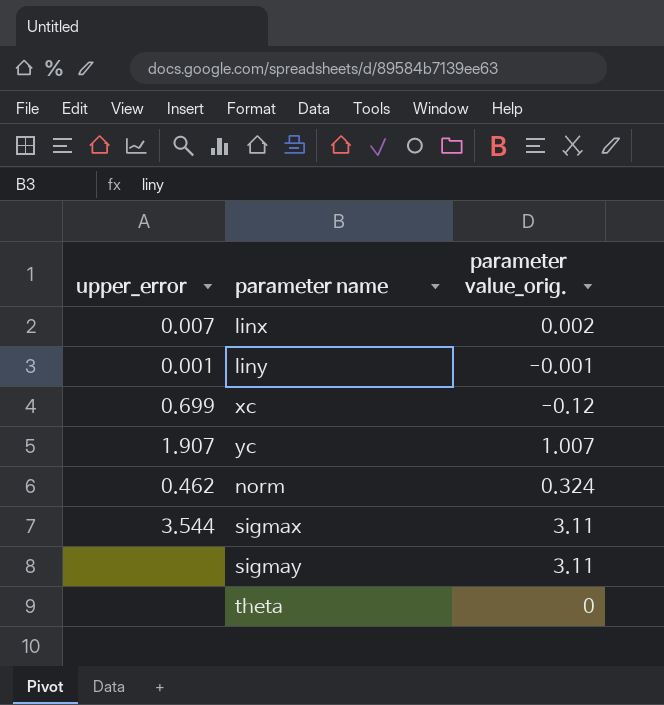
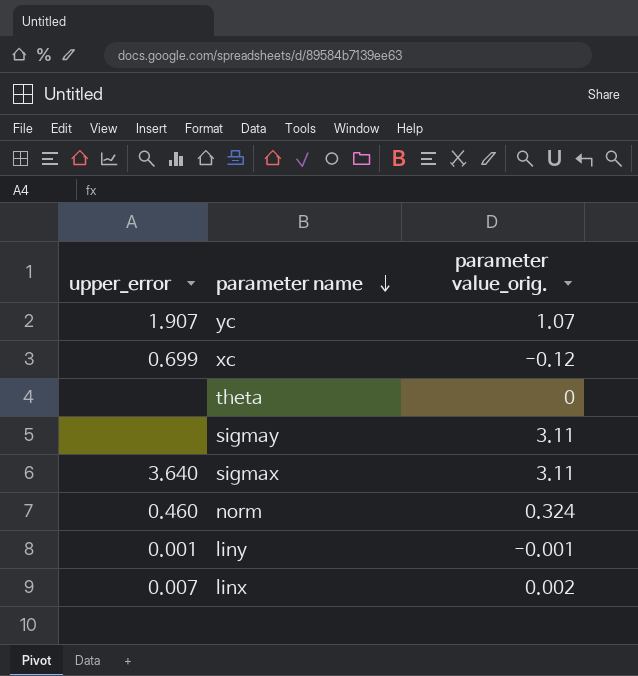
row order: none -> parameter name descending
yc | parameter value_orig.: 1.007 -> 1.07
sigmax | upper_error: 3.544 -> 3.640
norm | upper_error: 0.462 -> 0.460

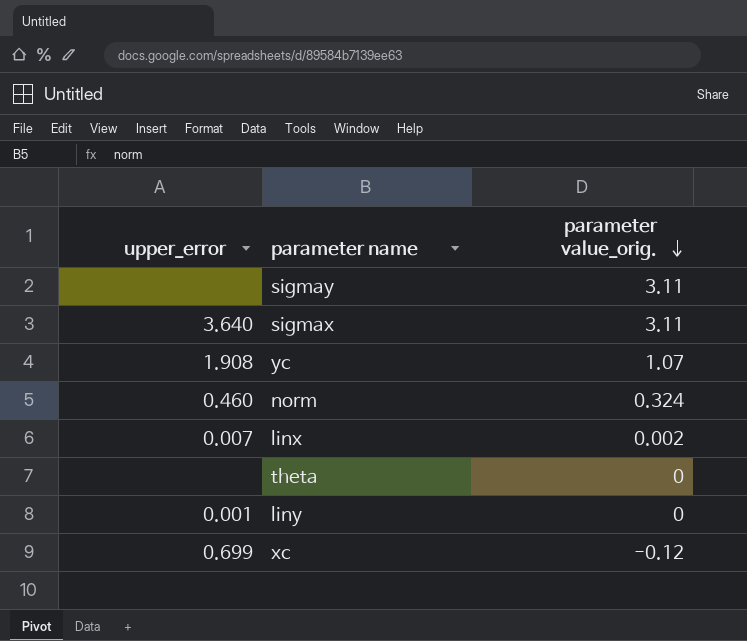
row order: parameter name descending -> parameter value_orig. descending
yc | upper_error: 1.907 -> 1.908
liny | parameter value_orig.: -0.001 -> 0

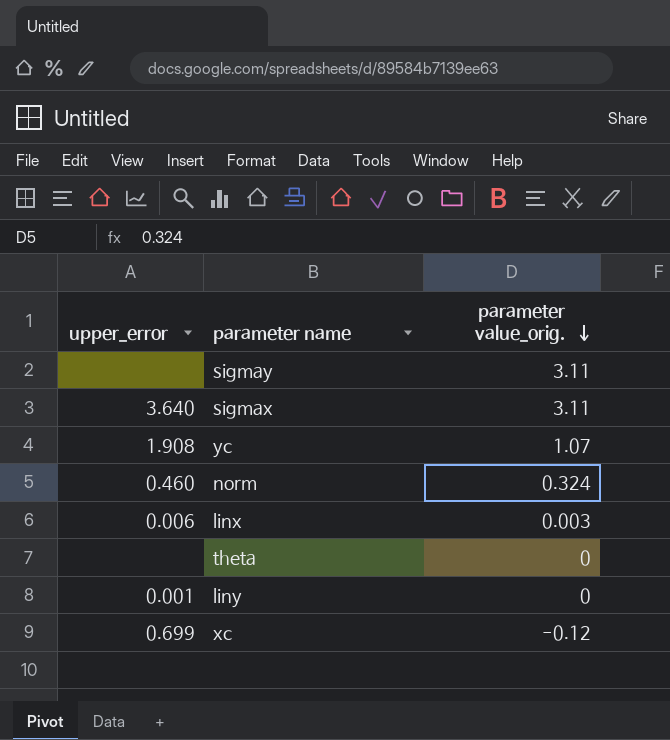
linx | upper_error: 0.007 -> 0.006
linx | parameter value_orig.: 0.002 -> 0.003

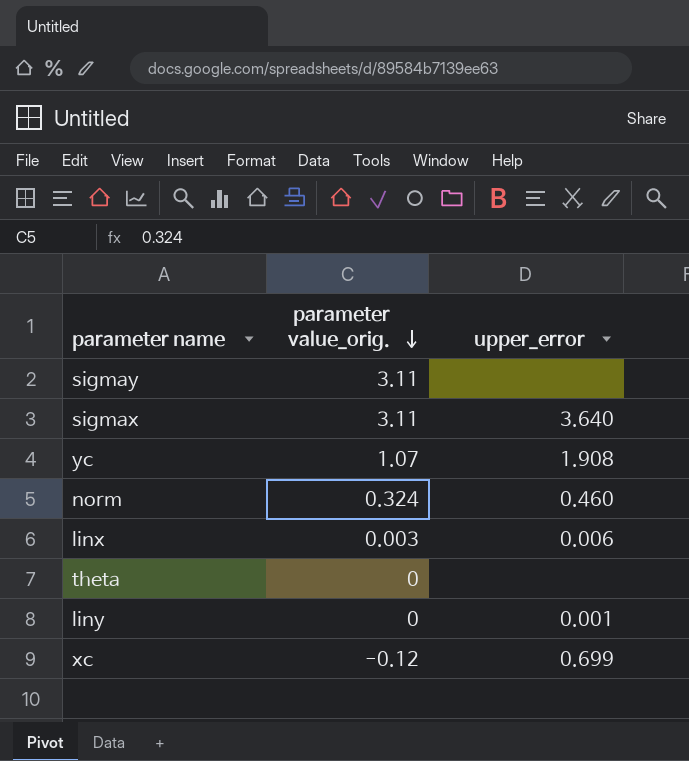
column upper_error | position: 1 -> 3

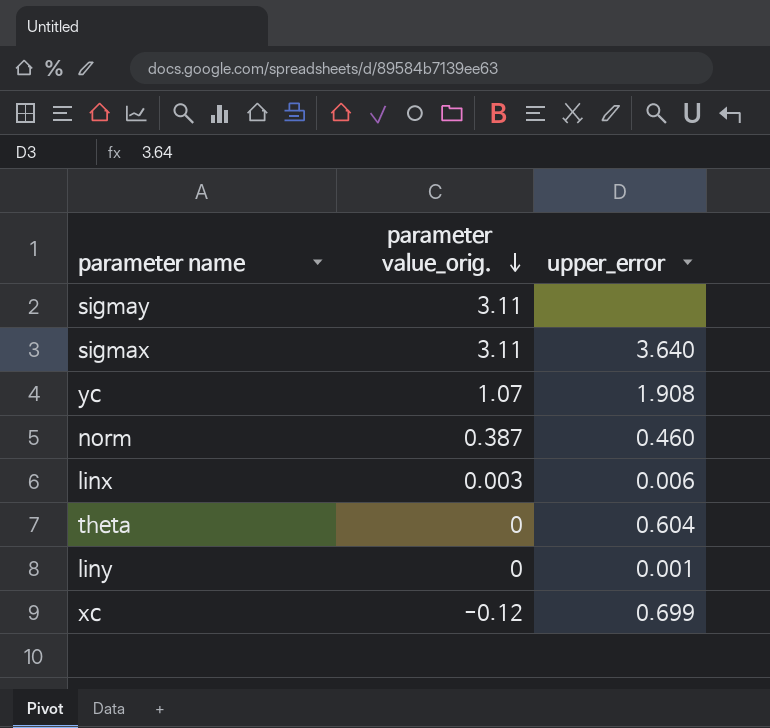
norm | parameter value_orig.: 0.324 -> 0.387
theta | upper_error: none -> 0.604

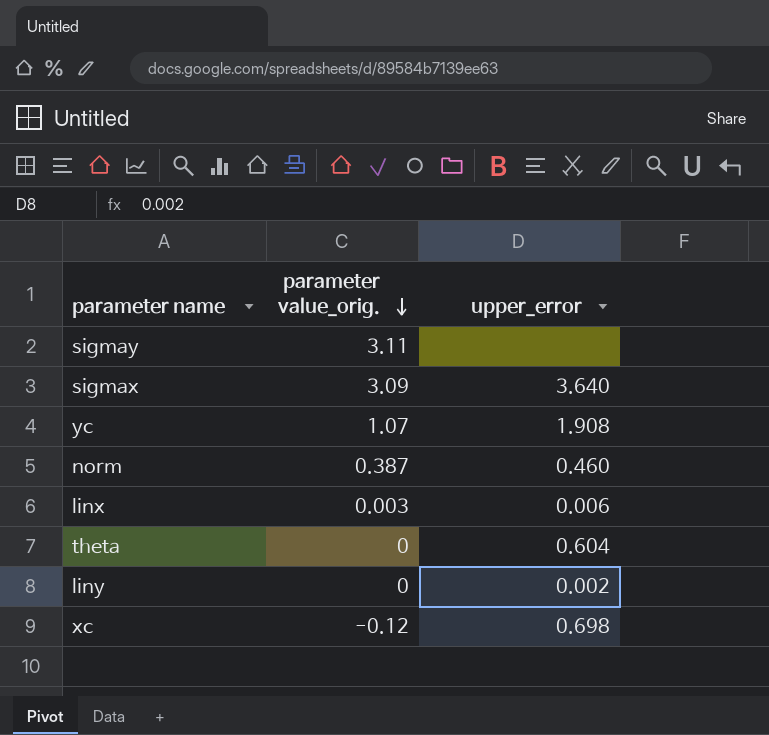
sigmax | parameter value_orig.: 3.11 -> 3.09
liny | upper_error: 0.001 -> 0.002
xc | upper_error: 0.699 -> 0.698

